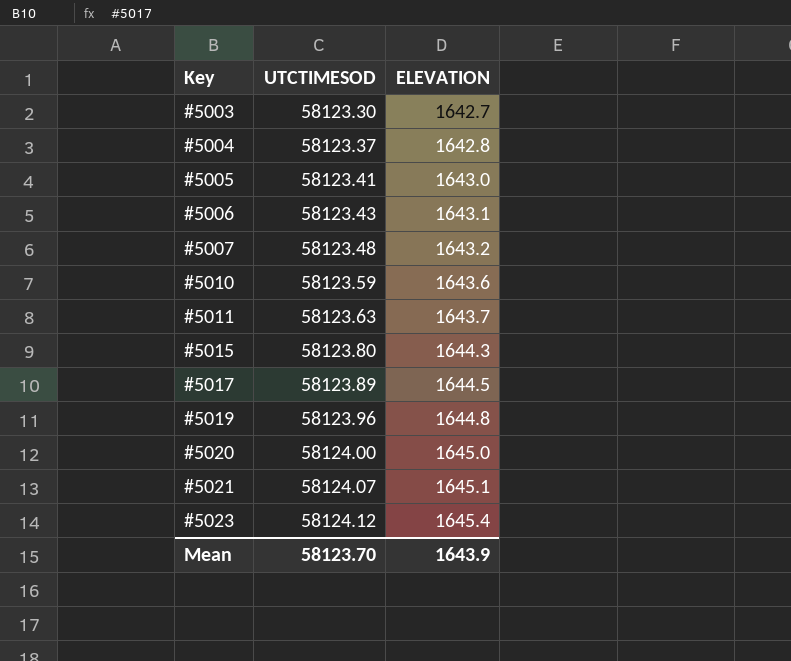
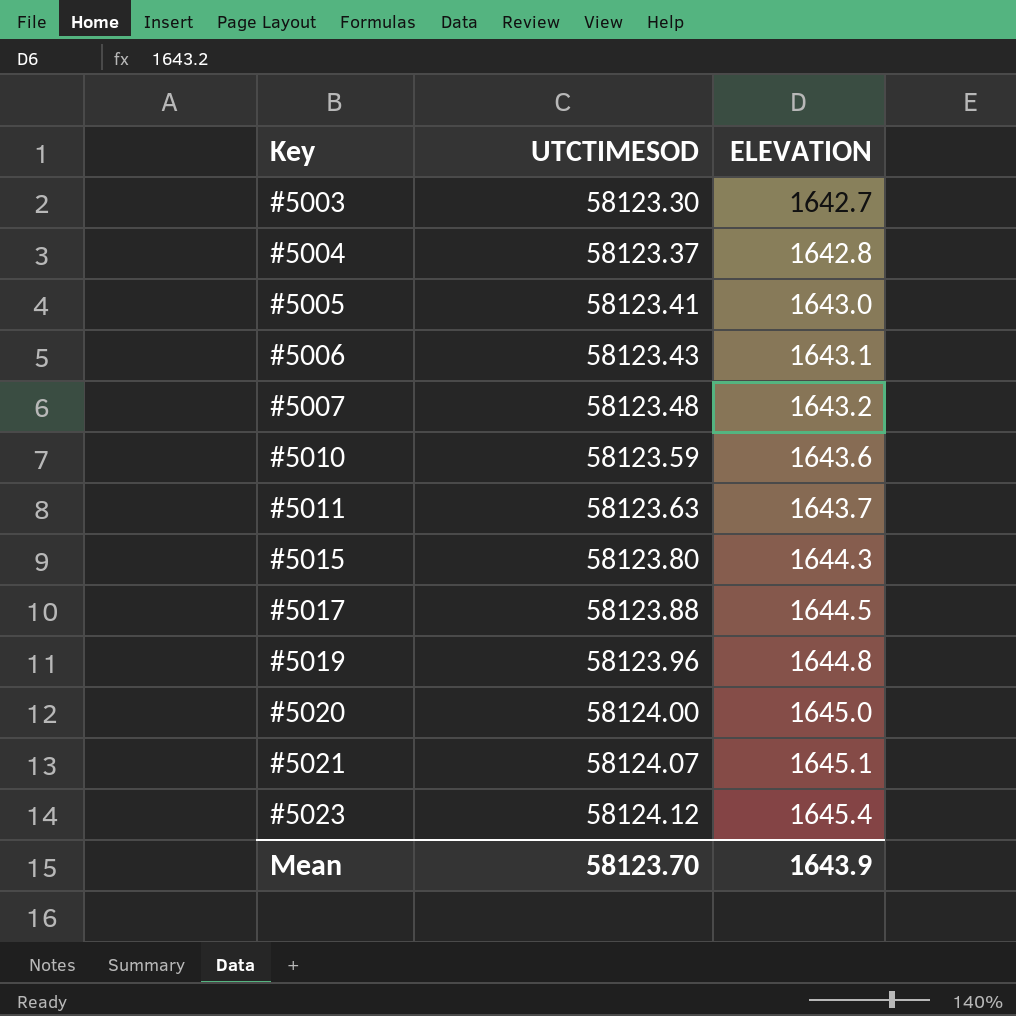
#5017 | UTCTIMESOD: 58123.89 -> 58123.88

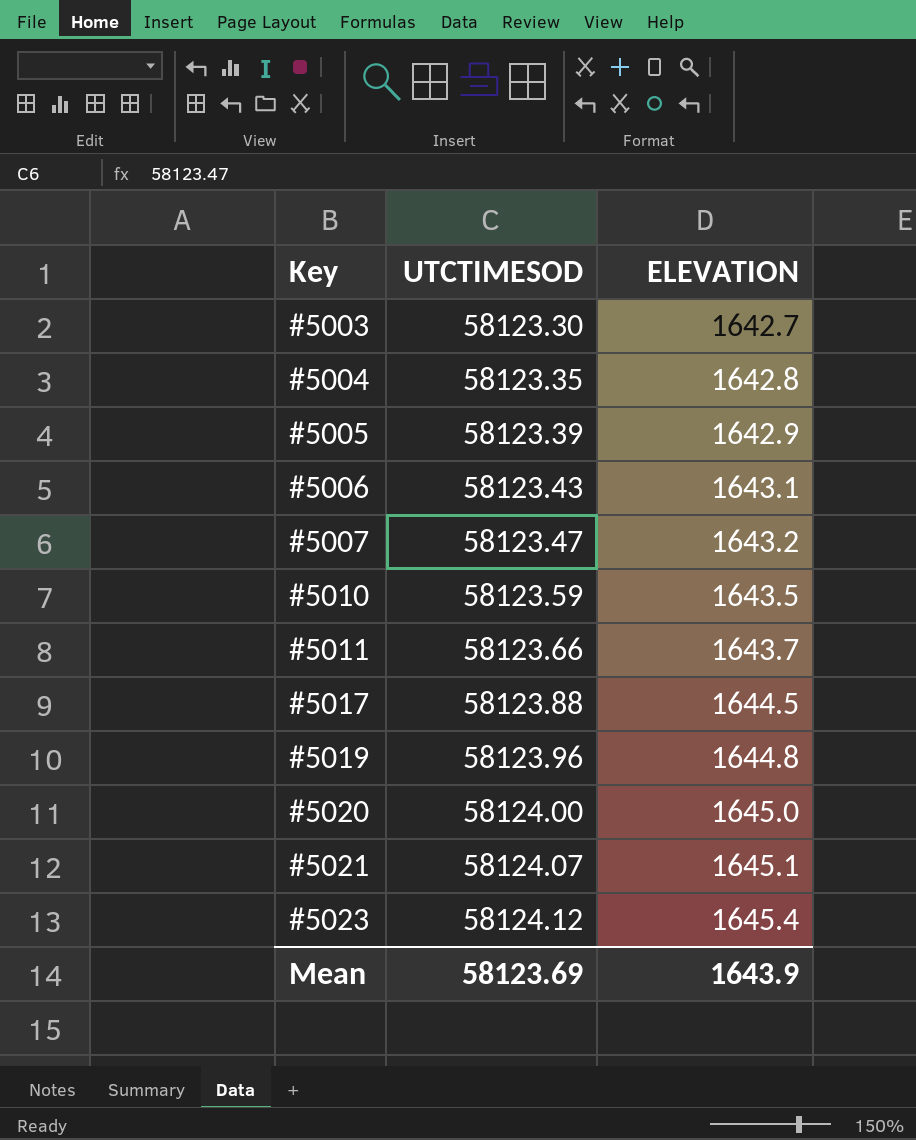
row #5015: 58123.80 | 1644.3 -> none
#5004 | UTCTIMESOD: 58123.37 -> 58123.35
#5005 | UTCTIMESOD: 58123.41 -> 58123.39
#5005 | ELEVATION: 1643.0 -> 1642.9
#5007 | UTCTIMESOD: 58123.48 -> 58123.47
#5010 | ELEVATION: 1643.6 -> 1643.5
#5011 | UTCTIMESOD: 58123.63 -> 58123.66
Mean | UTCTIMESOD: 58123.70 -> 58123.69

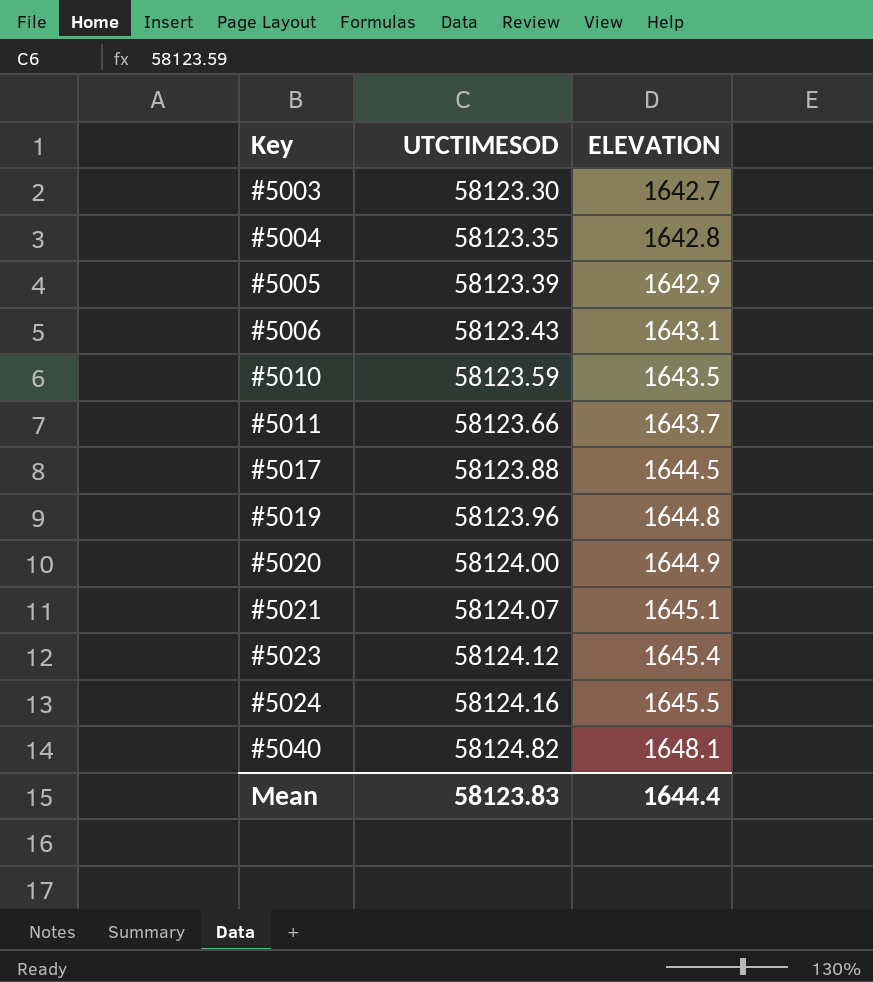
row #5007: 58123.47 | 1643.2 -> none
#5020 | ELEVATION: 1645.0 -> 1644.9
row #5024: none -> 58124.16 | 1645.5
row #5040: none -> 58124.82 | 1648.1
Mean | UTCTIMESOD: 58123.69 -> 58123.83
Mean | ELEVATION: 1643.9 -> 1644.4

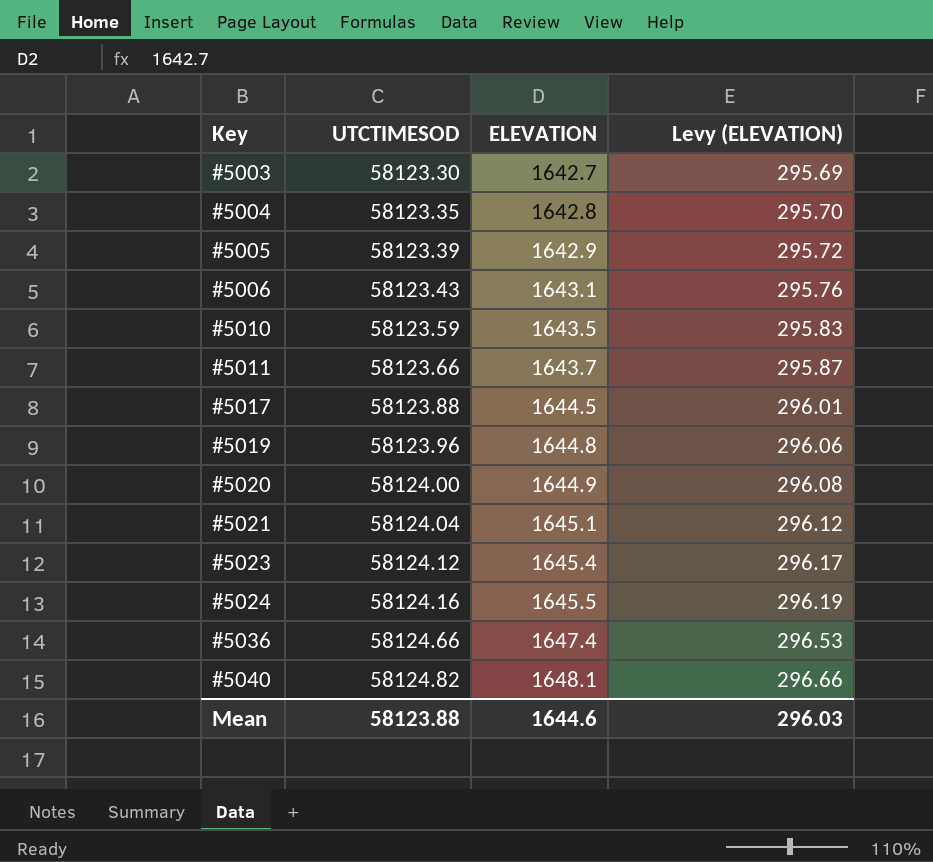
column Levy (ELEVATION) | formula: none -> [ELEVATION] * 0.18
#5021 | UTCTIMESOD: 58124.07 -> 58124.04
row #5036: none -> 58124.66 | 1647.4 | 296.53
Mean | UTCTIMESOD: 58123.83 -> 58123.88
Mean | ELEVATION: 1644.4 -> 1644.6

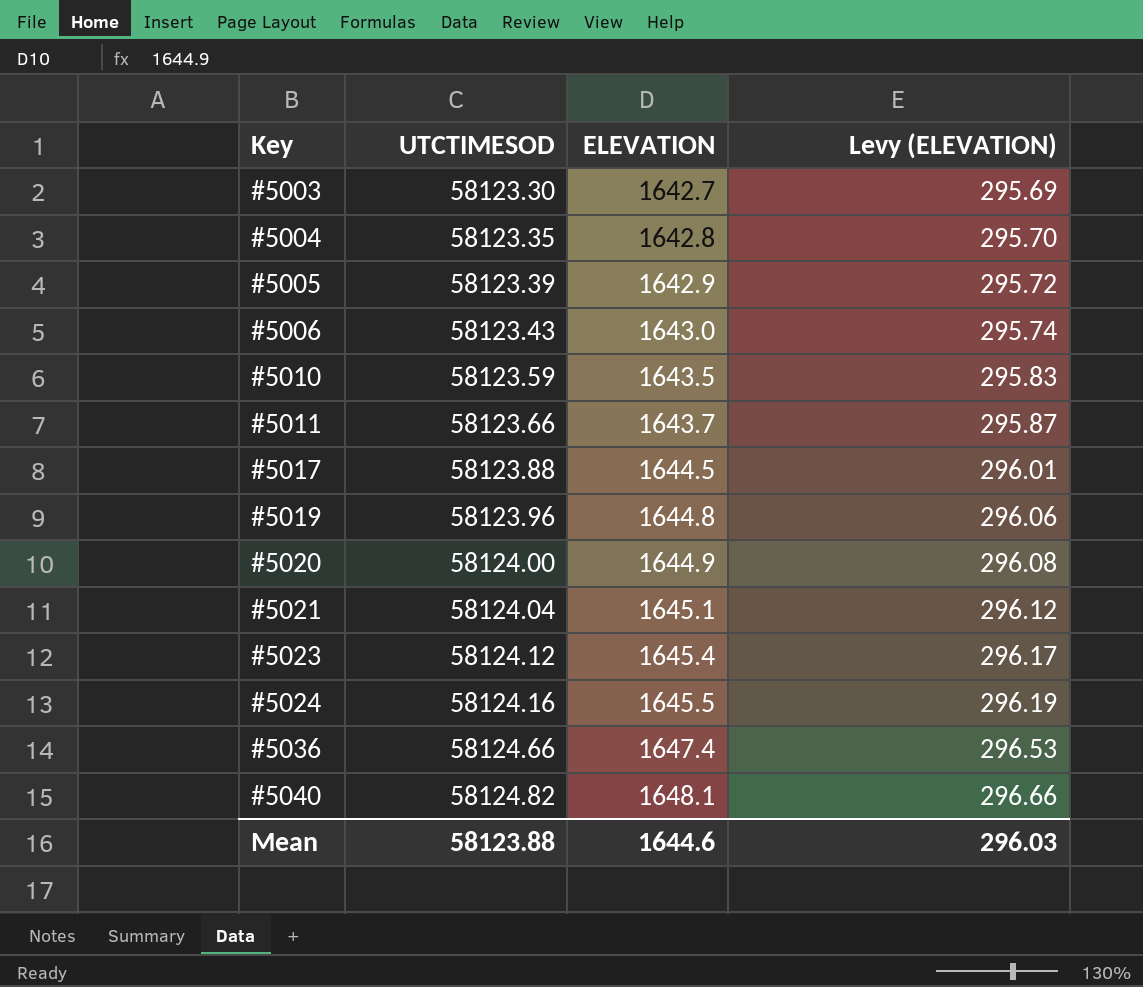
#5006 | ELEVATION: 1643.1 -> 1643.0
#5006 | Levy (ELEVATION): 295.76 -> 295.74

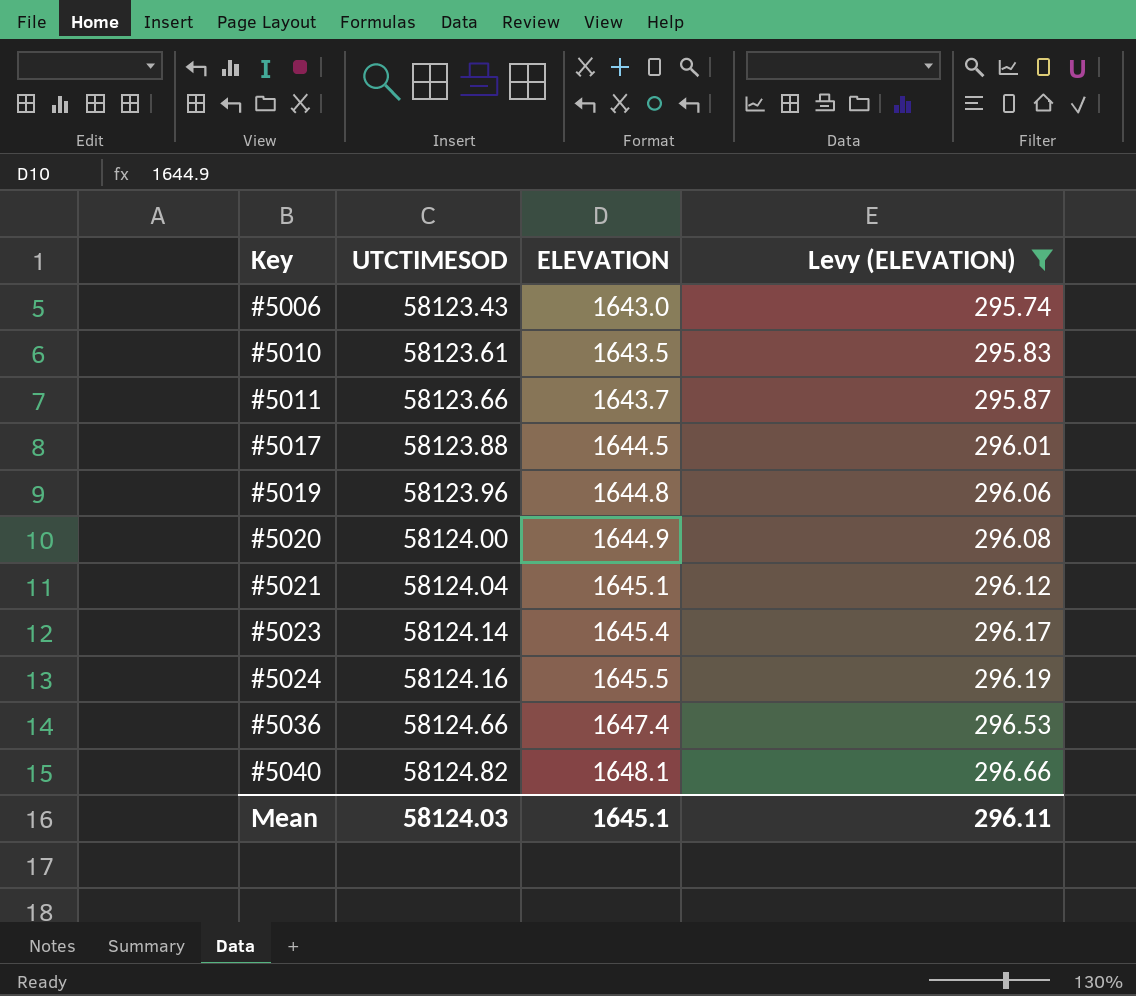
filter: none -> Levy (ELEVATION) >= 295.74
#5010 | UTCTIMESOD: 58123.59 -> 58123.61
#5023 | UTCTIMESOD: 58124.12 -> 58124.14
Mean | UTCTIMESOD: 58123.88 -> 58124.03
Mean | ELEVATION: 1644.6 -> 1645.1
Mean | Levy (ELEVATION): 296.03 -> 296.11

